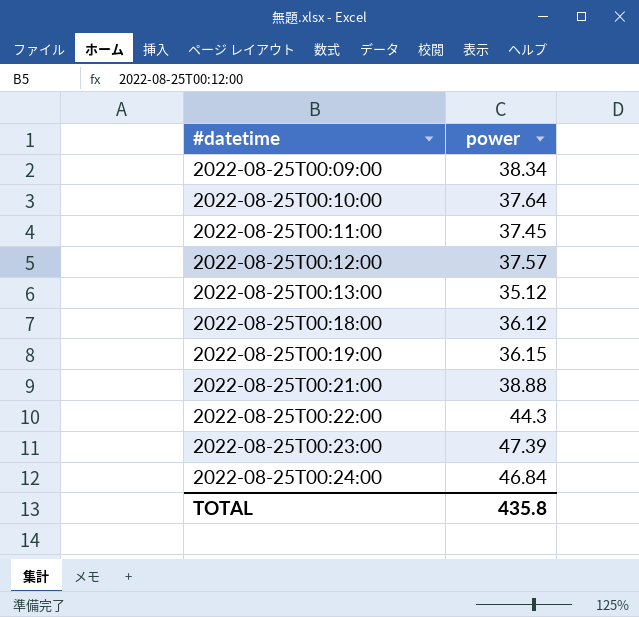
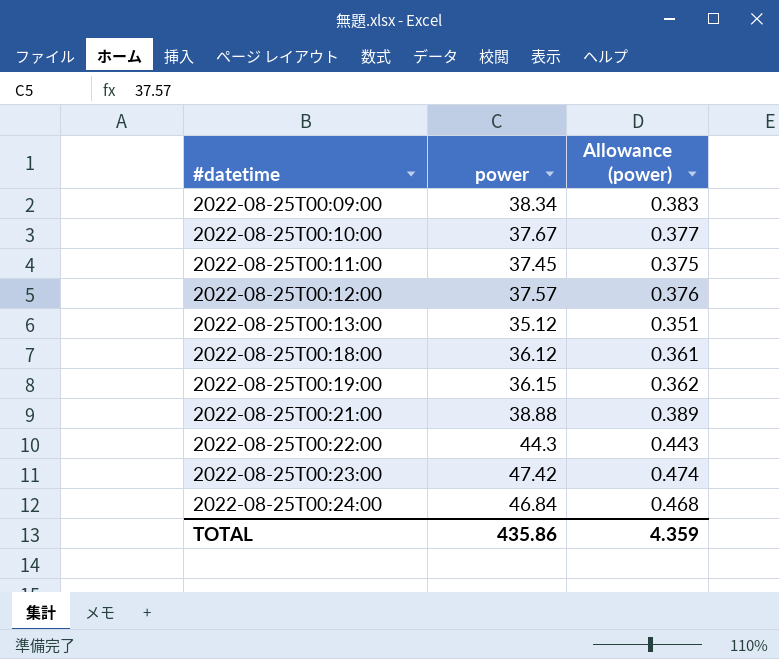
column Allowance (power) | formula: none -> [power] * 0.01
2022-08-25T00:10:00 | power: 37.64 -> 37.67
2022-08-25T00:23:00 | power: 47.39 -> 47.42
TOTAL | power: 435.8 -> 435.86

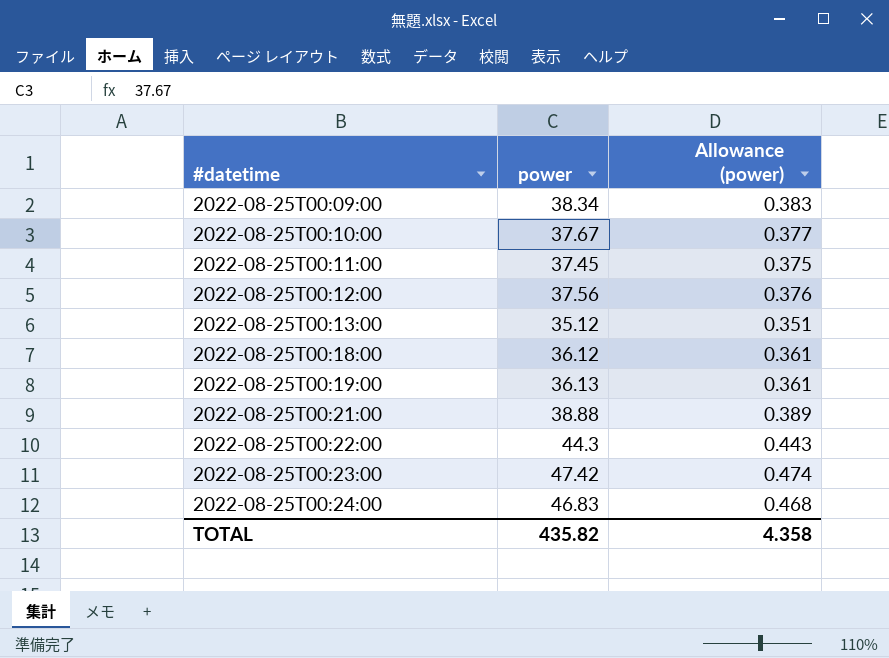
2022-08-25T00:12:00 | power: 37.57 -> 37.56
2022-08-25T00:19:00 | power: 36.15 -> 36.13
2022-08-25T00:19:00 | Allowance (power): 0.362 -> 0.361
2022-08-25T00:24:00 | power: 46.84 -> 46.83
TOTAL | power: 435.86 -> 435.82
TOTAL | Allowance (power): 4.359 -> 4.358

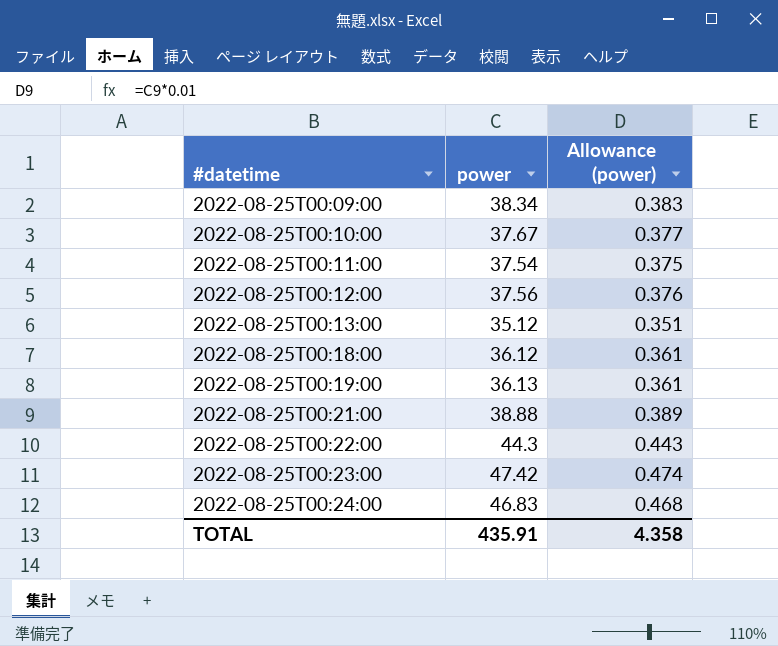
2022-08-25T00:11:00 | power: 37.45 -> 37.54
TOTAL | power: 435.82 -> 435.91

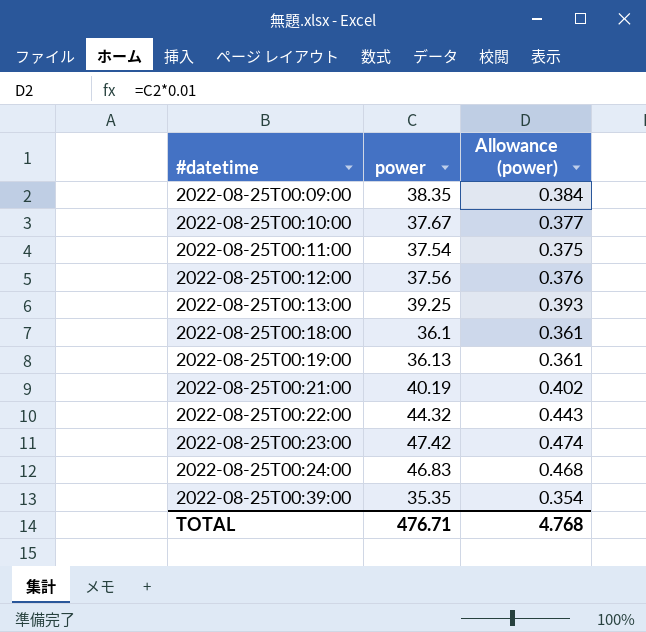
2022-08-25T00:09:00 | power: 38.34 -> 38.35
2022-08-25T00:09:00 | Allowance (power): 0.383 -> 0.384
2022-08-25T00:13:00 | power: 35.12 -> 39.25
2022-08-25T00:13:00 | Allowance (power): 0.351 -> 0.393
2022-08-25T00:18:00 | power: 36.12 -> 36.1
2022-08-25T00:21:00 | power: 38.88 -> 40.19
2022-08-25T00:21:00 | Allowance (power): 0.389 -> 0.402
2022-08-25T00:22:00 | power: 44.3 -> 44.32
row 2022-08-25T00:39:00: none -> 35.35 | 0.354
TOTAL | power: 435.91 -> 476.71
TOTAL | Allowance (power): 4.358 -> 4.768

